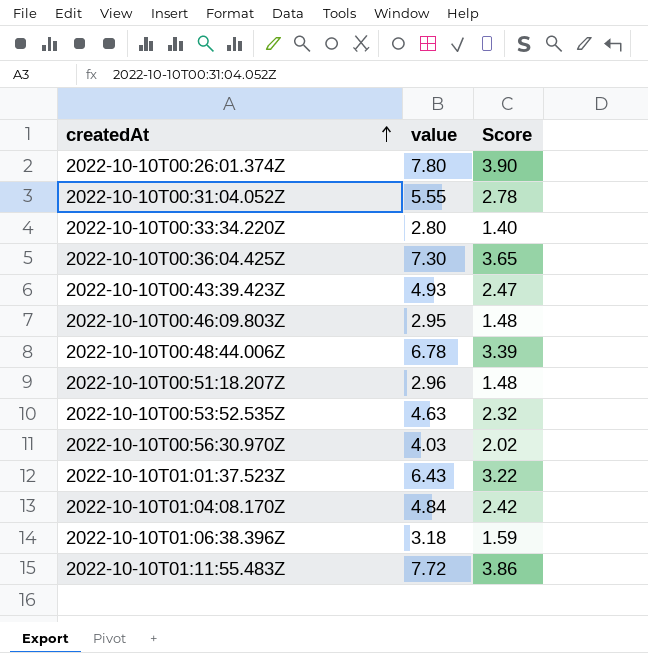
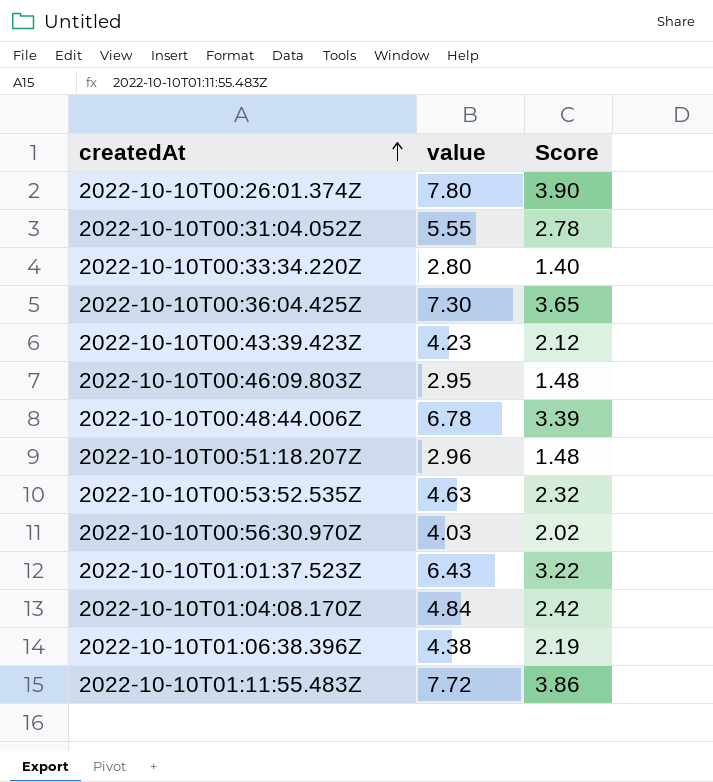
2022-10-10T00:43:39.423Z | value: 4.93 -> 4.23
2022-10-10T00:43:39.423Z | Score: 2.47 -> 2.12
2022-10-10T01:06:38.396Z | value: 3.18 -> 4.38
2022-10-10T01:06:38.396Z | Score: 1.59 -> 2.19

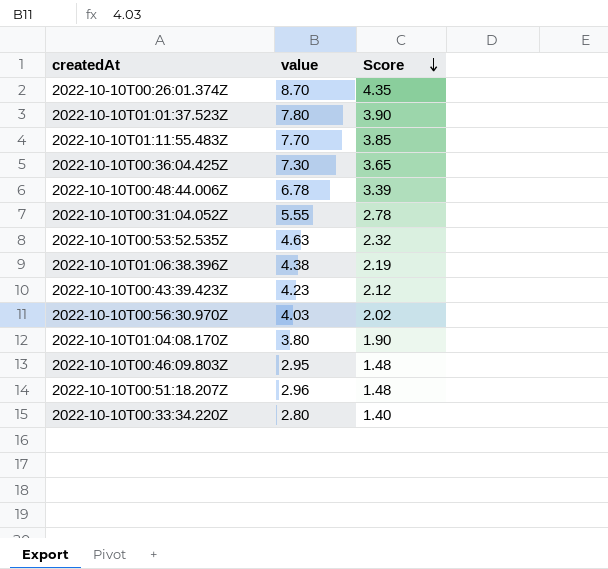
row order: createdAt ascending -> Score descending
2022-10-10T00:26:01.374Z | value: 7.80 -> 8.70
2022-10-10T00:26:01.374Z | Score: 3.90 -> 4.35
2022-10-10T01:01:37.523Z | value: 6.43 -> 7.80
2022-10-10T01:01:37.523Z | Score: 3.22 -> 3.90
2022-10-10T01:11:55.483Z | value: 7.72 -> 7.70
2022-10-10T01:11:55.483Z | Score: 3.86 -> 3.85
2022-10-10T01:04:08.170Z | value: 4.84 -> 3.80
2022-10-10T01:04:08.170Z | Score: 2.42 -> 1.90

